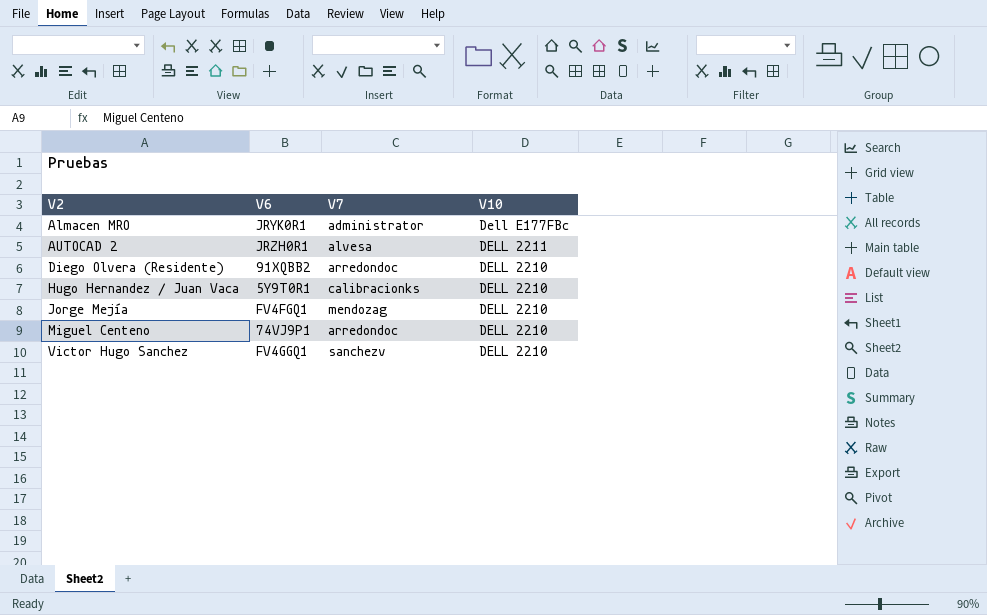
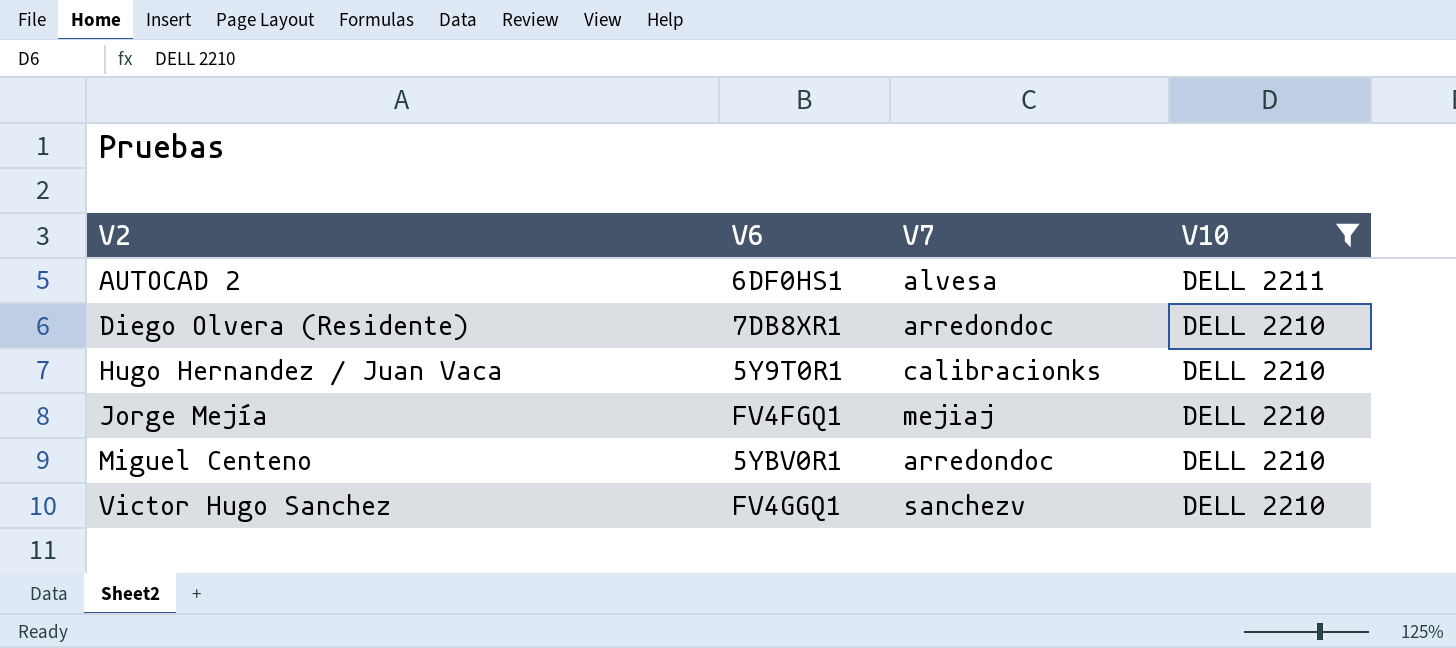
filter: none -> V10 != Dell E177FBc
AUTOCAD 2 | V6: JRZH0R1 -> 6DF0HS1
Diego Olvera (Residente) | V6: 91XQBB2 -> 7DB8XR1
Jorge Mejía | V7: mendozag -> mejiaj
Miguel Centeno | V6: 74VJ9P1 -> 5YBV0R1

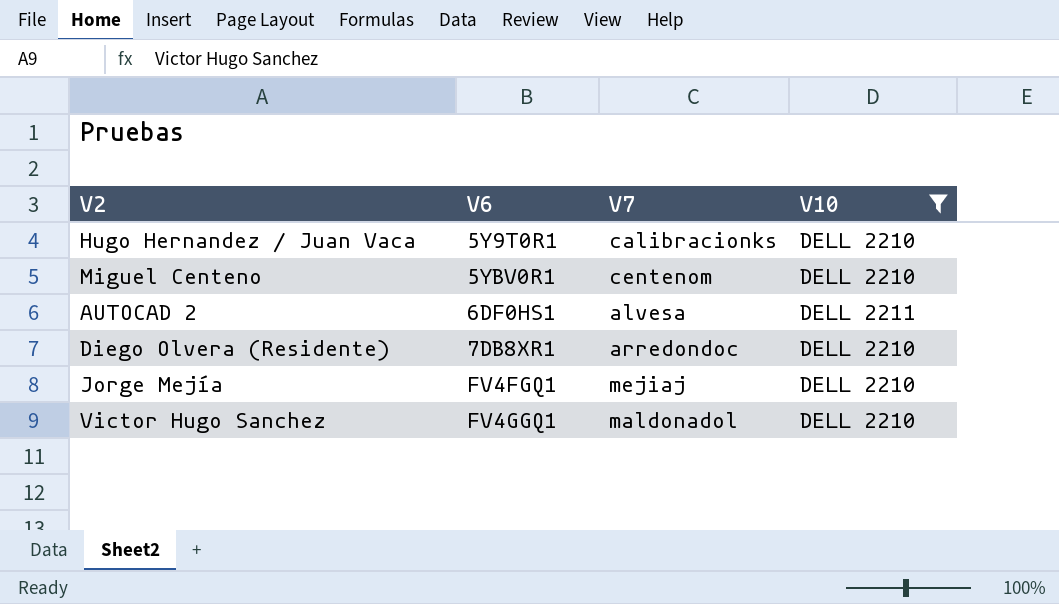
row order: V2 ascending -> V6 ascending
Miguel Centeno | V7: arredondoc -> centenom
Victor Hugo Sanchez | V7: sanchezv -> maldonadol

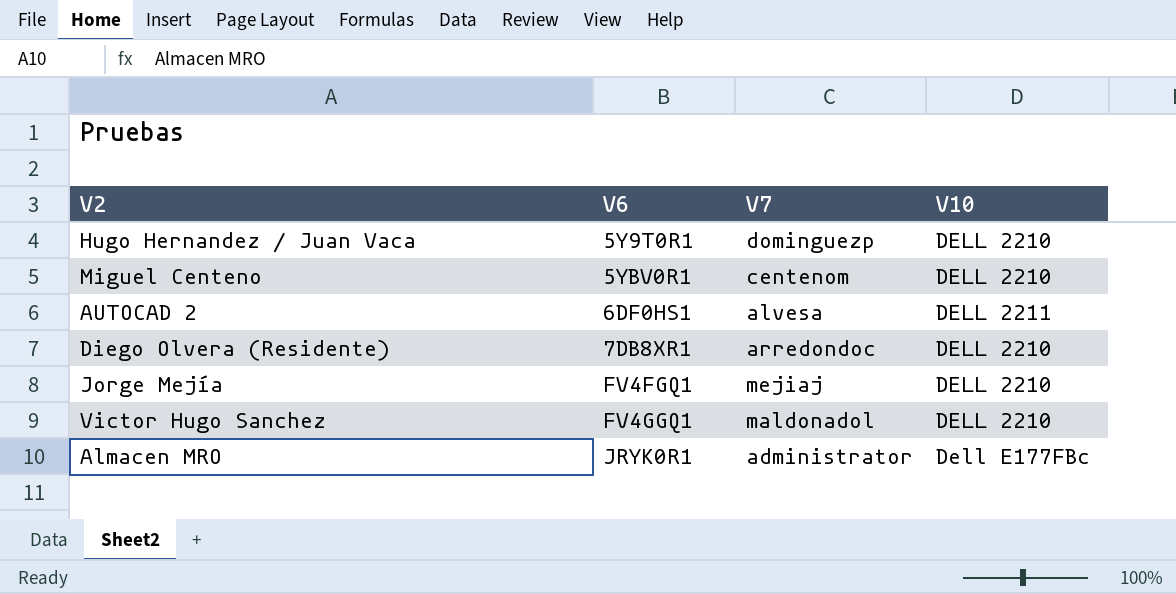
filter: V10 != Dell E177FBc -> none
Hugo Hernandez / Juan Vaca | V7: calibracionks -> dominguezp

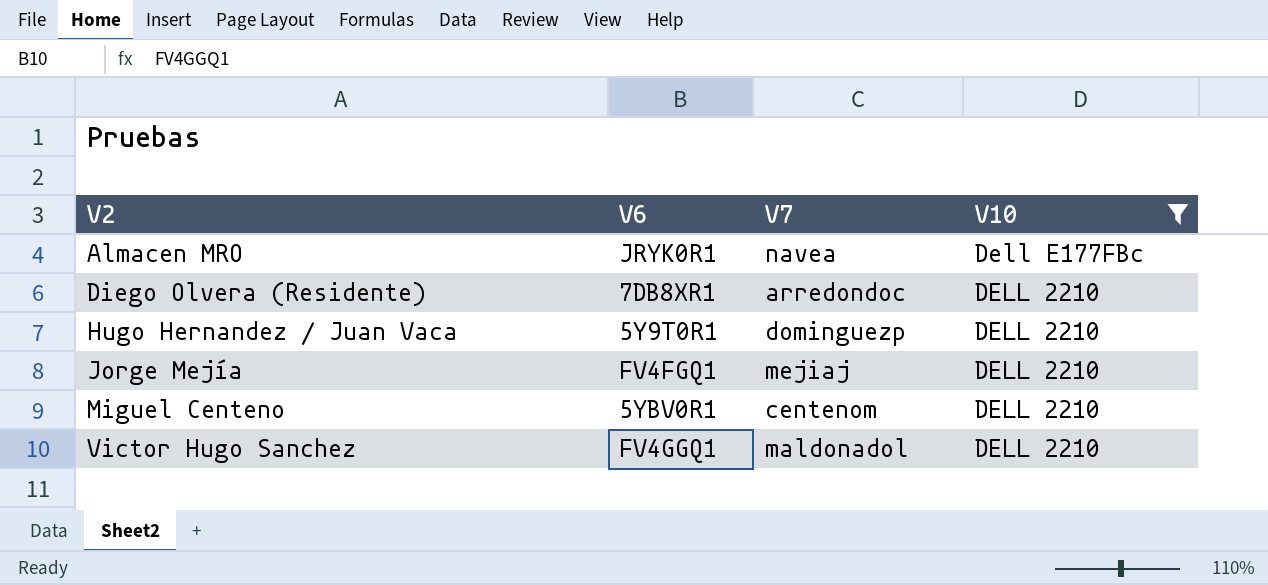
filter: none -> V10 != DELL 2211
row order: V6 ascending -> V2 ascending
Almacen MRO | V7: administrator -> navea

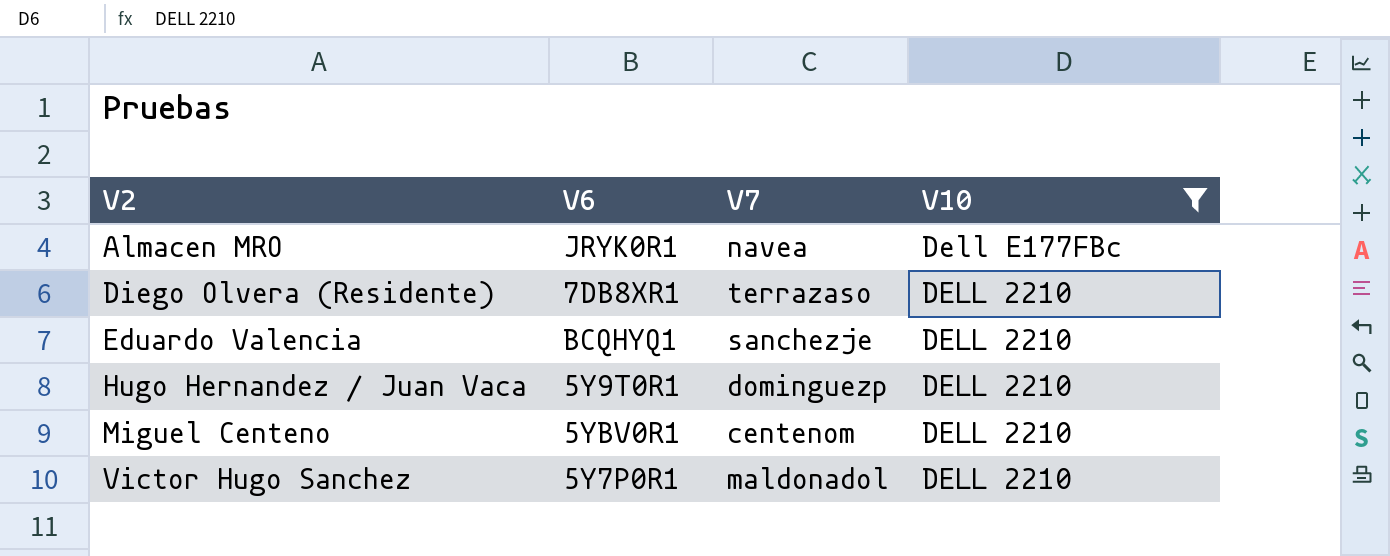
row Jorge Mejía: FV4FGQ1 | mejiaj | DELL 2210 -> none
Diego Olvera (Residente) | V7: arredondoc -> terrazaso
row Eduardo Valencia: none -> BCQHYQ1 | sanchezje | DELL 2210
Victor Hugo Sanchez | V6: FV4GGQ1 -> 5Y7P0R1

